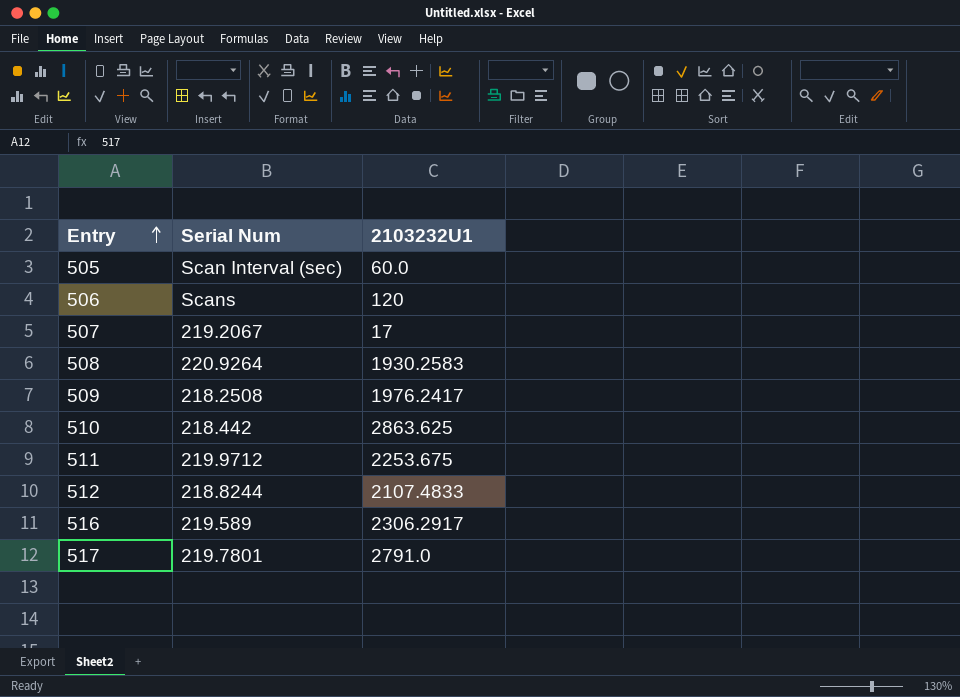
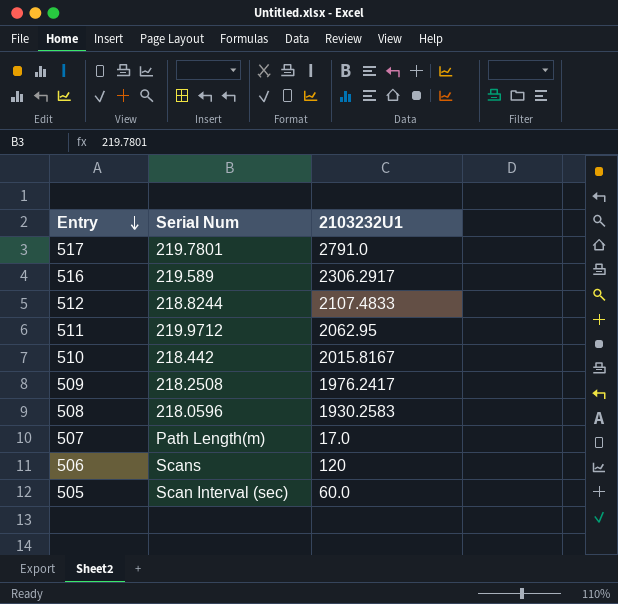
row order: Entry ascending -> Entry descending
511 | 2103232U1: 2253.675 -> 2062.95
510 | 2103232U1: 2863.625 -> 2015.8167
508 | Serial Num: 220.9264 -> 218.0596
507 | Serial Num: 219.2067 -> Path Length(m)
507 | 2103232U1: 17 -> 17.0

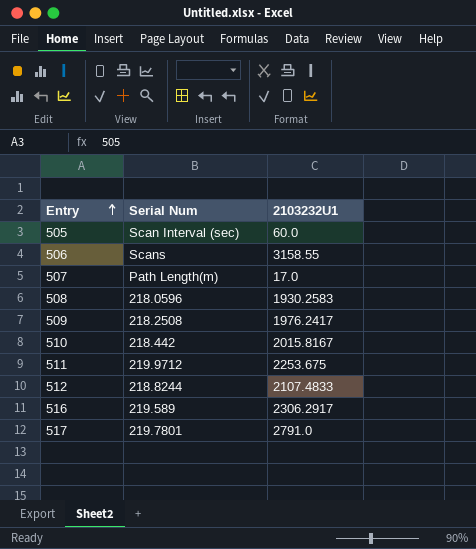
row order: Entry descending -> Entry ascending
506 | 2103232U1: 120 -> 3158.55
511 | 2103232U1: 2062.95 -> 2253.675

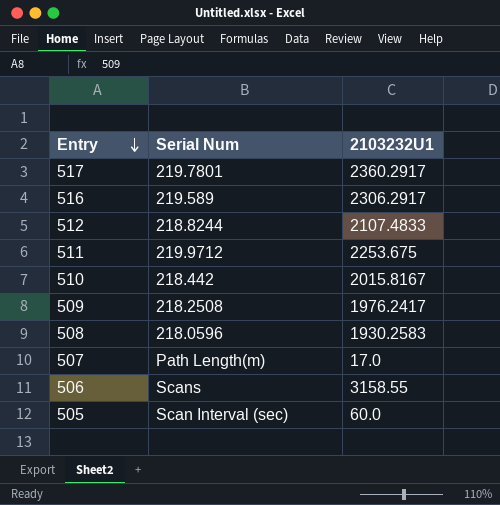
row order: Entry ascending -> Entry descending
517 | 2103232U1: 2791.0 -> 2360.2917

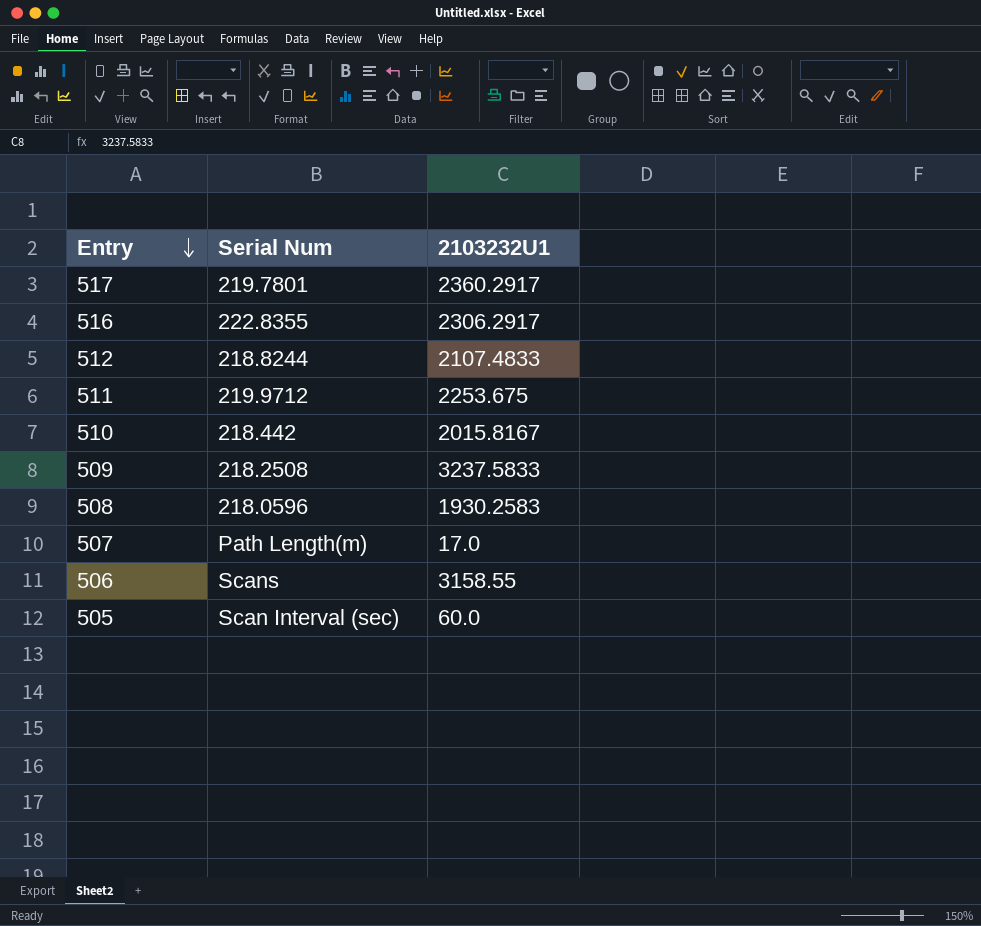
516 | Serial Num: 219.589 -> 222.8355
509 | 2103232U1: 1976.2417 -> 3237.5833

